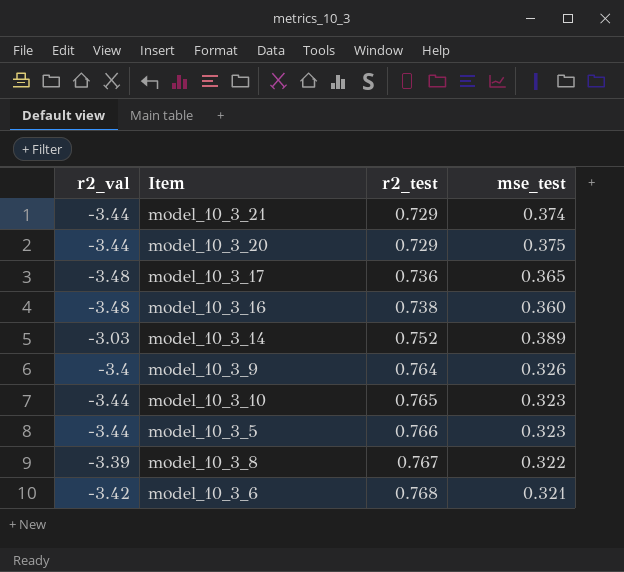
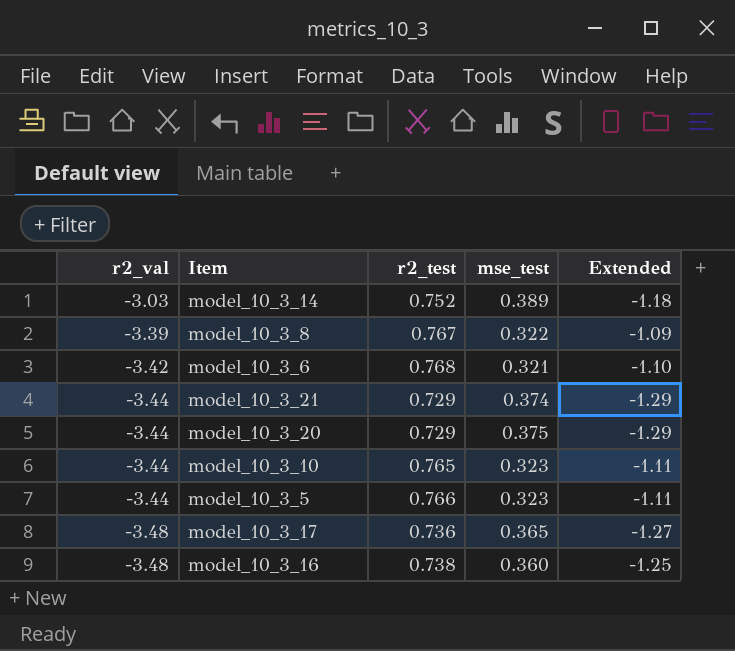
row order: r2_test ascending -> r2_val descending
column Extended | formula: none -> [r2_val] * [mse_test]
row model_10_3_9: -3.4 | 0.764 | 0.326 -> none

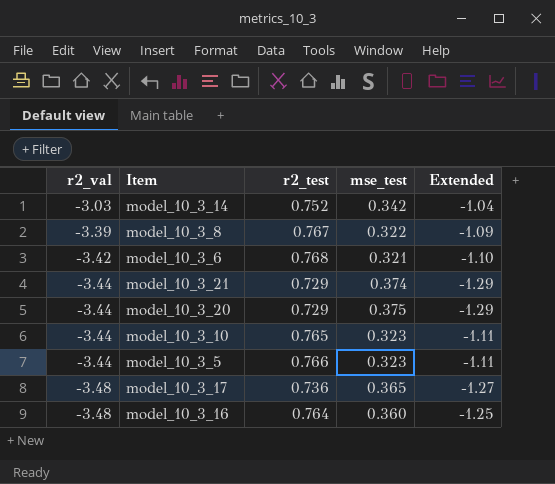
model_10_3_14 | mse_test: 0.389 -> 0.342
model_10_3_14 | Extended: -1.18 -> -1.04
model_10_3_16 | r2_test: 0.738 -> 0.764

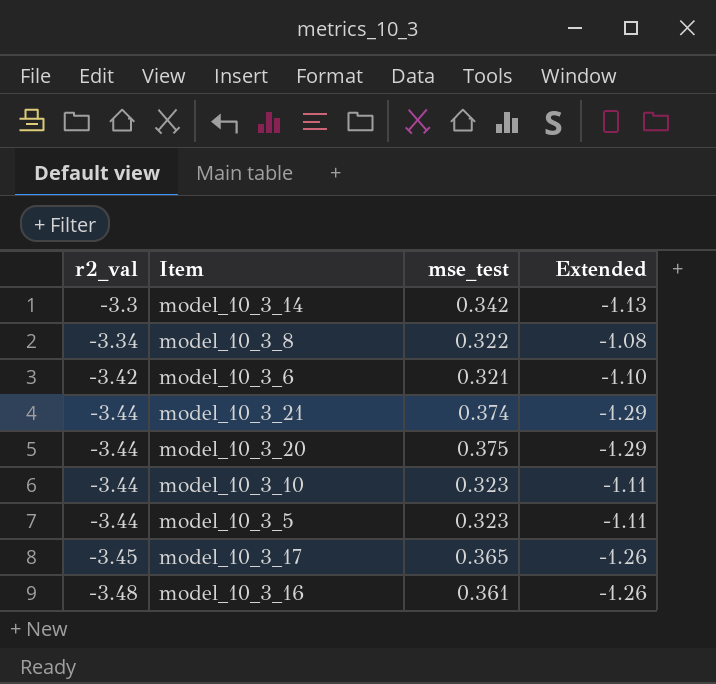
column r2_test | position: 3 -> none
model_10_3_14 | r2_val: -3.03 -> -3.3
model_10_3_14 | Extended: -1.04 -> -1.13
model_10_3_8 | r2_val: -3.39 -> -3.34
model_10_3_8 | Extended: -1.09 -> -1.08
model_10_3_17 | r2_val: -3.48 -> -3.45
model_10_3_17 | Extended: -1.27 -> -1.26
model_10_3_16 | mse_test: 0.360 -> 0.361
model_10_3_16 | Extended: -1.25 -> -1.26

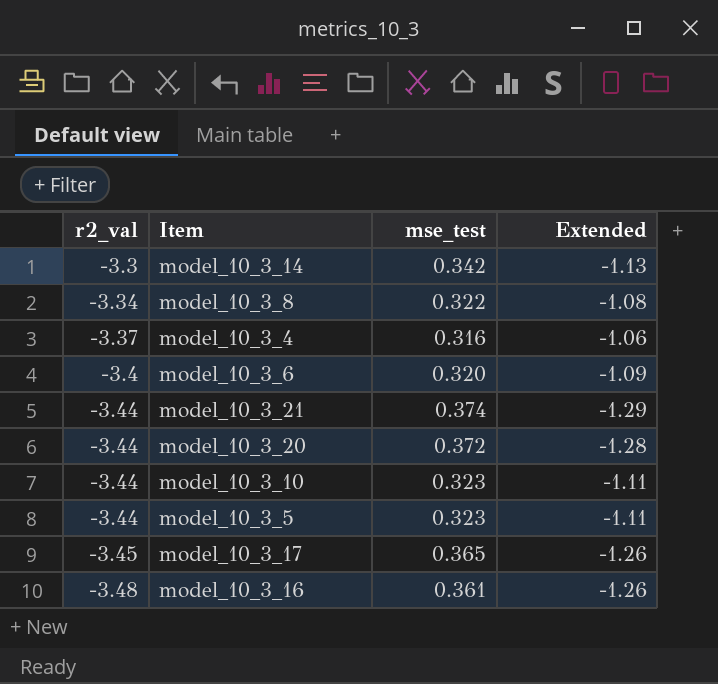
row model_10_3_4: none -> -3.37 | 0.316 | -1.06
model_10_3_6 | r2_val: -3.42 -> -3.4
model_10_3_6 | mse_test: 0.321 -> 0.320
model_10_3_6 | Extended: -1.10 -> -1.09
model_10_3_20 | mse_test: 0.375 -> 0.372
model_10_3_20 | Extended: -1.29 -> -1.28

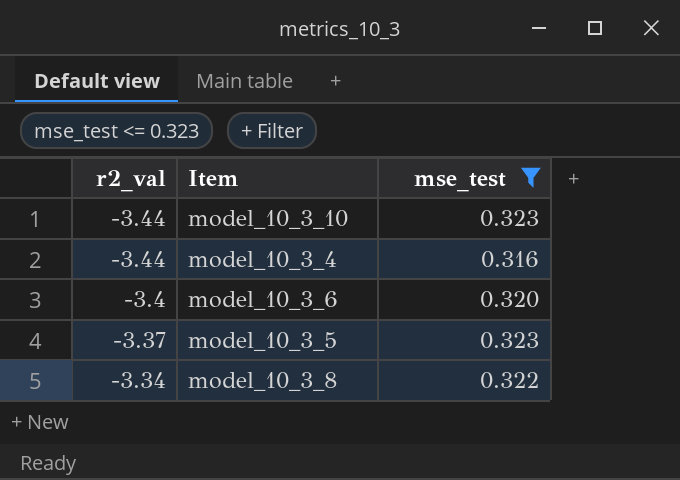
filter: none -> mse_test <= 0.323
row order: r2_val descending -> r2_val ascending
column Extended | formula: [r2_val] * [mse_test] -> none
model_10_3_4 | r2_val: -3.37 -> -3.44
model_10_3_5 | r2_val: -3.44 -> -3.37

